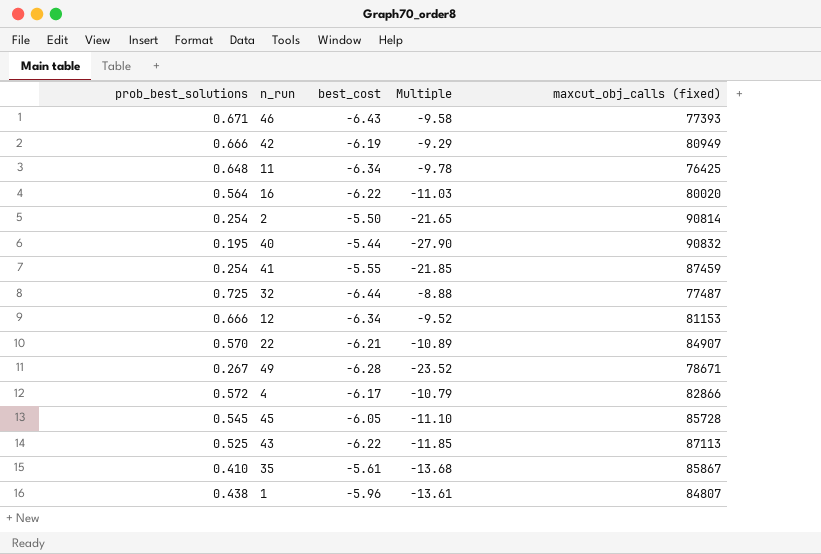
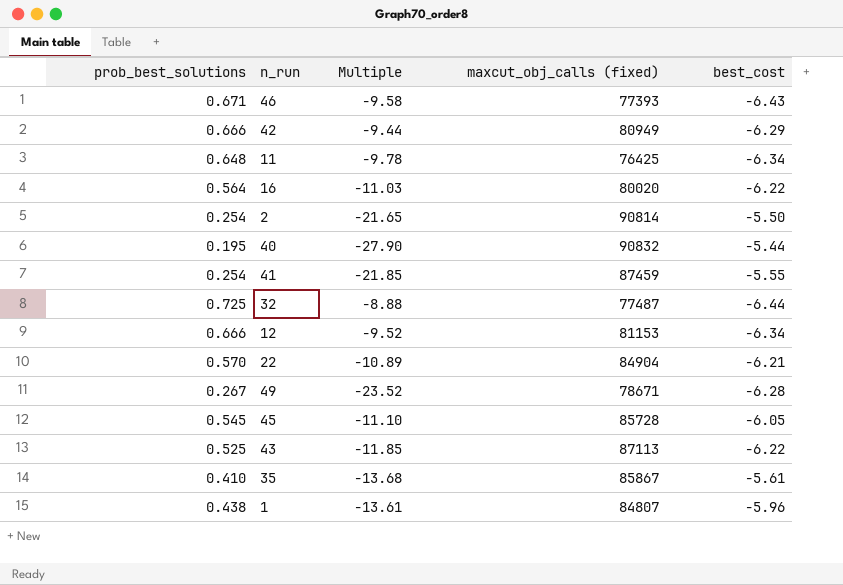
column best_cost | position: 3 -> 5
row 4: 0.572 | -6.17 | -10.79 | 82866 -> none
42 | Multiple: -9.29 -> -9.44
42 | best_cost: -6.19 -> -6.29
22 | maxcut_obj_calls (fixed): 84907 -> 84904

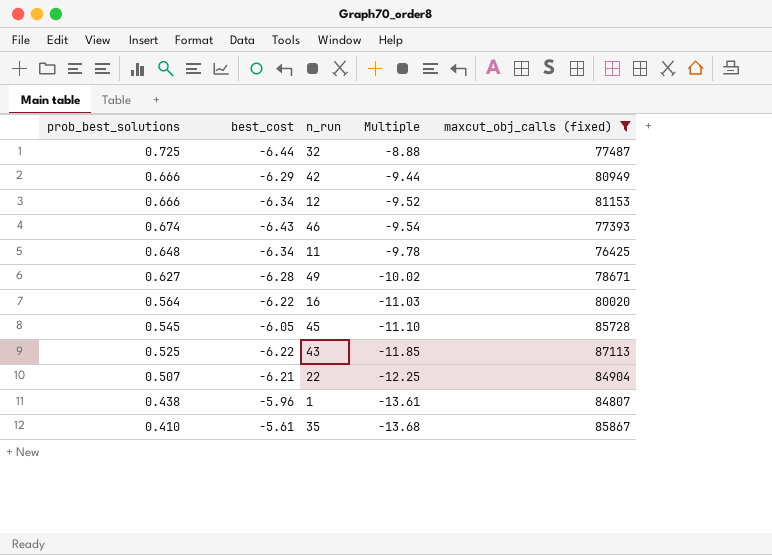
filter: none -> maxcut_obj_calls (fixed) <= 87113
row order: none -> Multiple descending
column best_cost | position: 5 -> 2
46 | prob_best_solutions: 0.671 -> 0.674
46 | Multiple: -9.58 -> -9.54
49 | prob_best_solutions: 0.267 -> 0.627
49 | Multiple: -23.52 -> -10.02
22 | prob_best_solutions: 0.570 -> 0.507
22 | Multiple: -10.89 -> -12.25

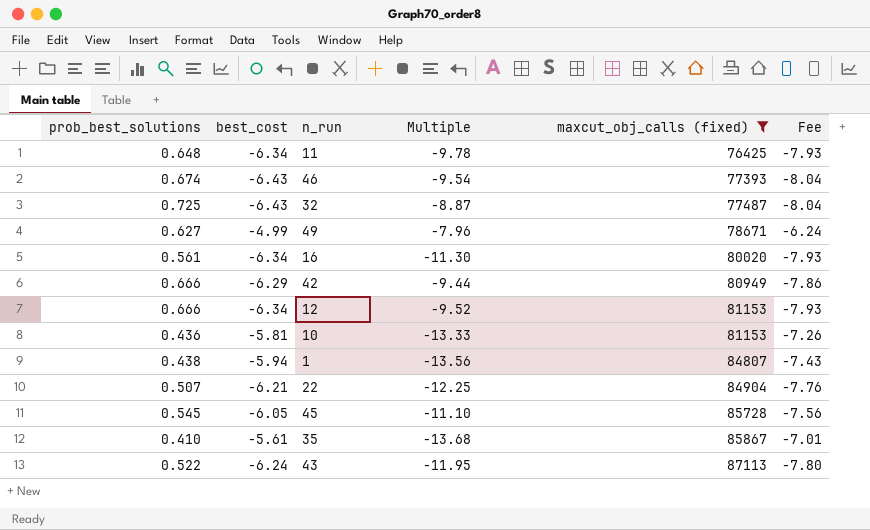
row order: Multiple descending -> maxcut_obj_calls (fixed) ascending
column Fee | formula: none -> [best_cost] * 1.25
32 | best_cost: -6.44 -> -6.43
32 | Multiple: -8.88 -> -8.87
49 | best_cost: -6.28 -> -4.99
49 | Multiple: -10.02 -> -7.96
16 | prob_best_solutions: 0.564 -> 0.561
16 | best_cost: -6.22 -> -6.34
16 | Multiple: -11.03 -> -11.30
row 10: none -> 0.436 | -5.81 | -13.33 | 81153 | -7.26
1 | best_cost: -5.96 -> -5.94
1 | Multiple: -13.61 -> -13.56
43 | prob_best_solutions: 0.525 -> 0.522
43 | best_cost: -6.22 -> -6.24
43 | Multiple: -11.85 -> -11.95

